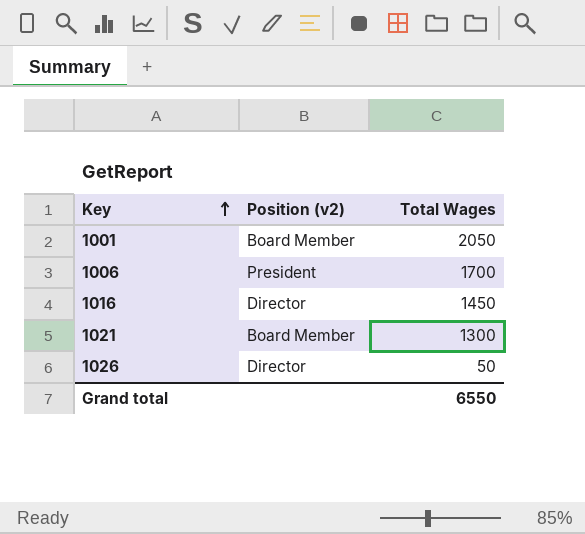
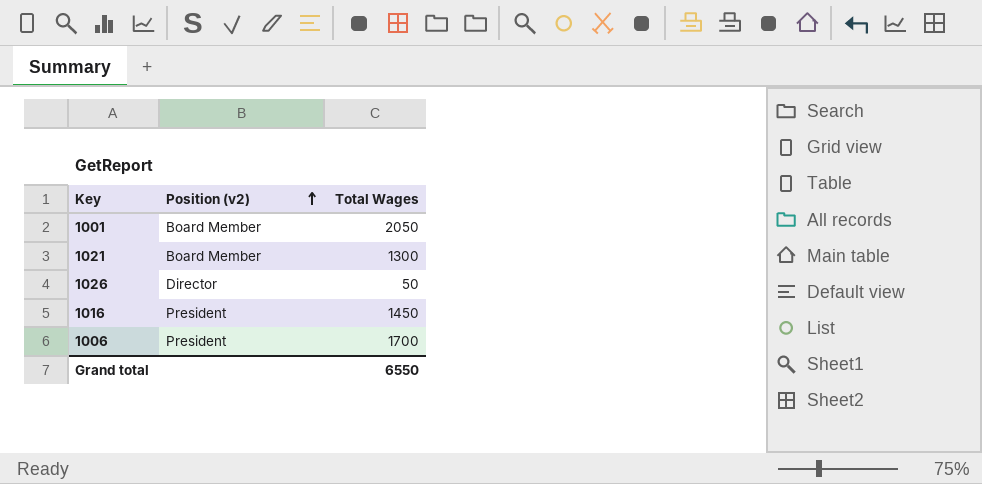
row order: Key ascending -> Position (v2) ascending
1016 | Position (v2): Director -> President

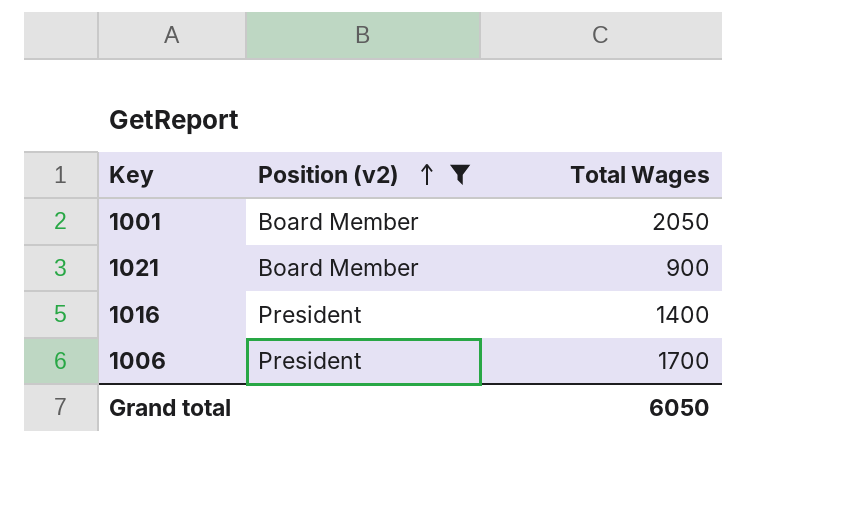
filter: none -> Position (v2) != Director
1021 | Total Wages: 1300 -> 900
1016 | Total Wages: 1450 -> 1400
Grand total | Total Wages: 6550 -> 6050

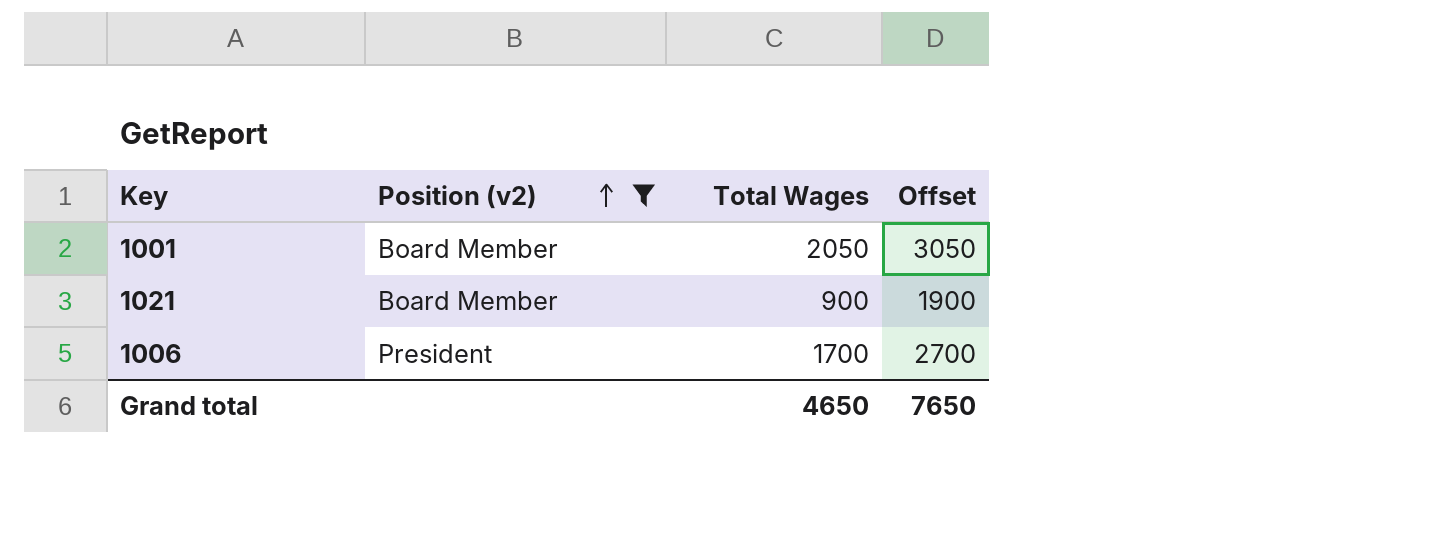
column Offset | formula: none -> [Total Wages] + 1000
row 1016: President | 1400 -> none
Grand total | Total Wages: 6050 -> 4650

